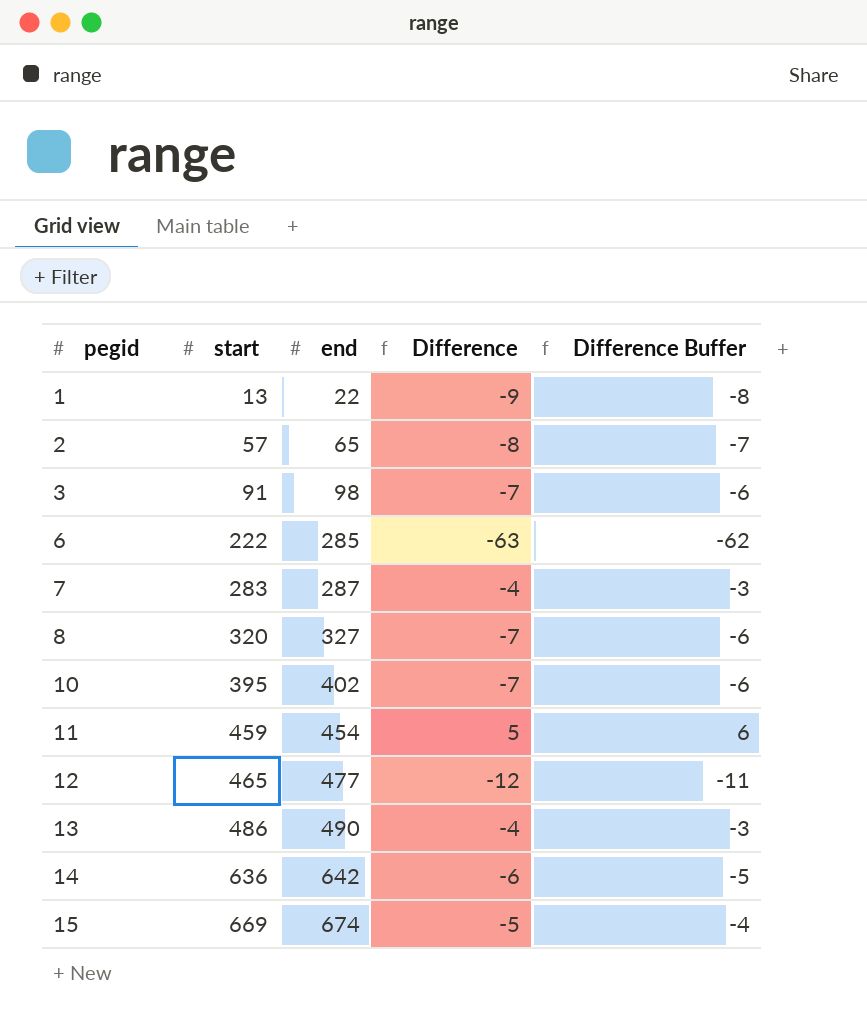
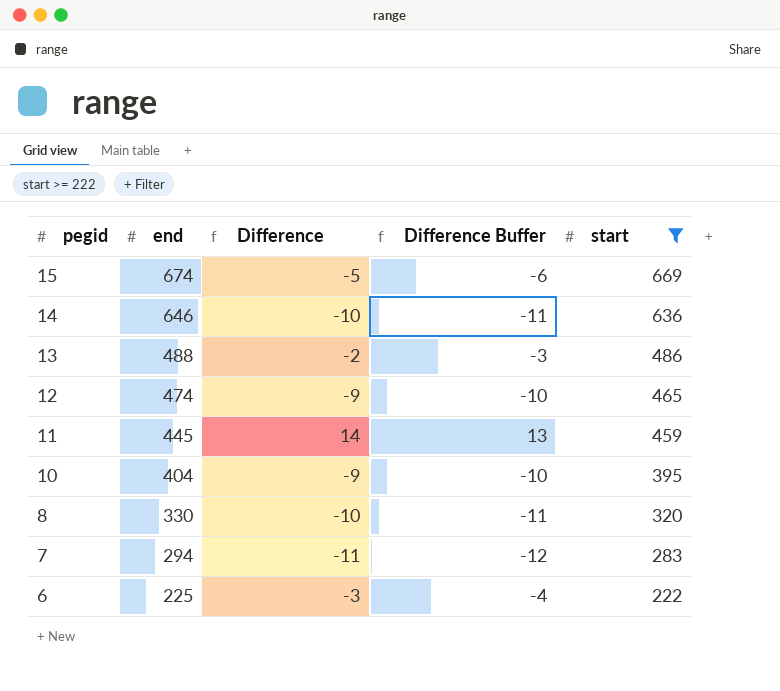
filter: none -> start >= 222
row order: pegid ascending -> pegid descending
column Difference Buffer | formula: [Difference] + 1 -> [Difference] - 1
column start | position: 2 -> 5
14 | end: 642 -> 646
14 | Difference: -6 -> -10
13 | end: 490 -> 488
13 | Difference: -4 -> -2
12 | end: 477 -> 474
12 | Difference: -12 -> -9
11 | end: 454 -> 445
11 | Difference: 5 -> 14
10 | end: 402 -> 404
10 | Difference: -7 -> -9
8 | end: 327 -> 330
8 | Difference: -7 -> -10
7 | end: 287 -> 294
7 | Difference: -4 -> -11
6 | end: 285 -> 225
6 | Difference: -63 -> -3

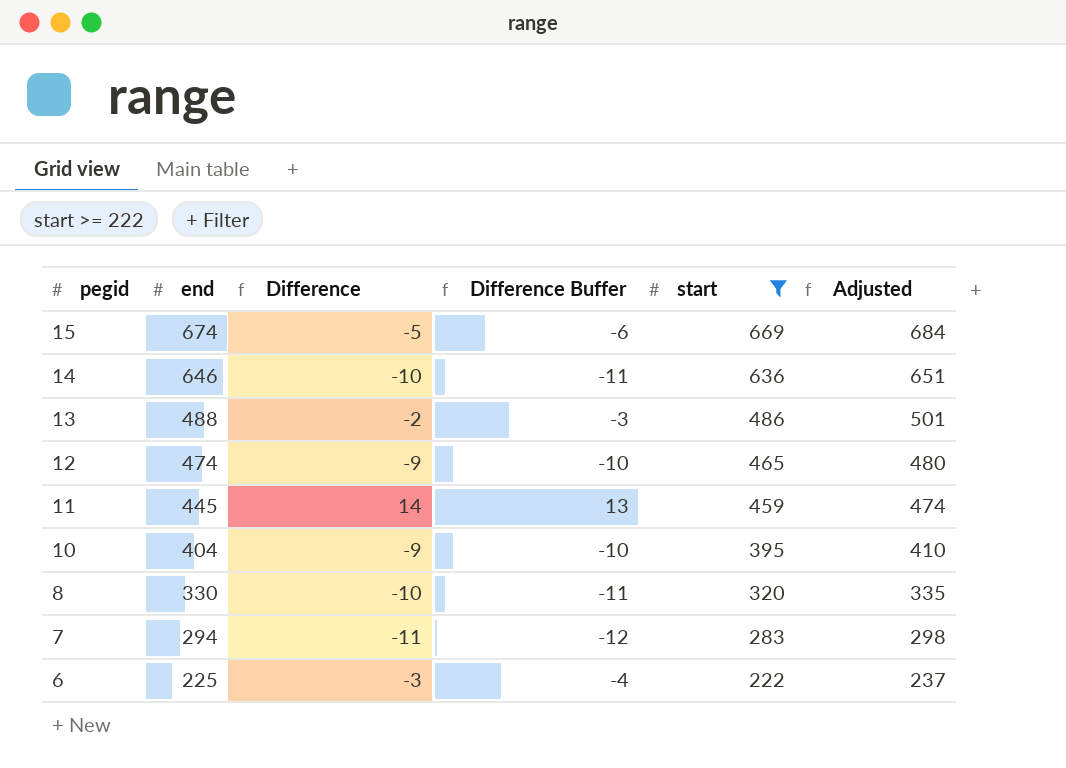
column Adjusted | formula: none -> [start] + 15

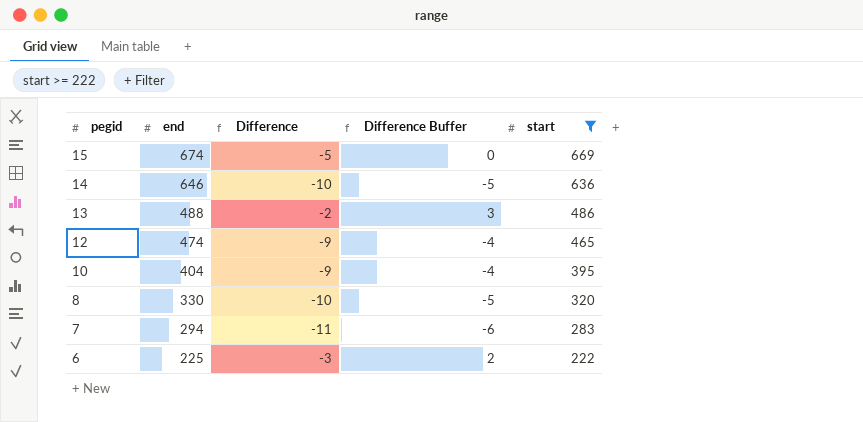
column Adjusted | formula: [start] + 15 -> none
column Difference Buffer | formula: [Difference] - 1 -> [Difference] + 5
row 11: 445 | 14 | 13 | 459 | 474 -> none

